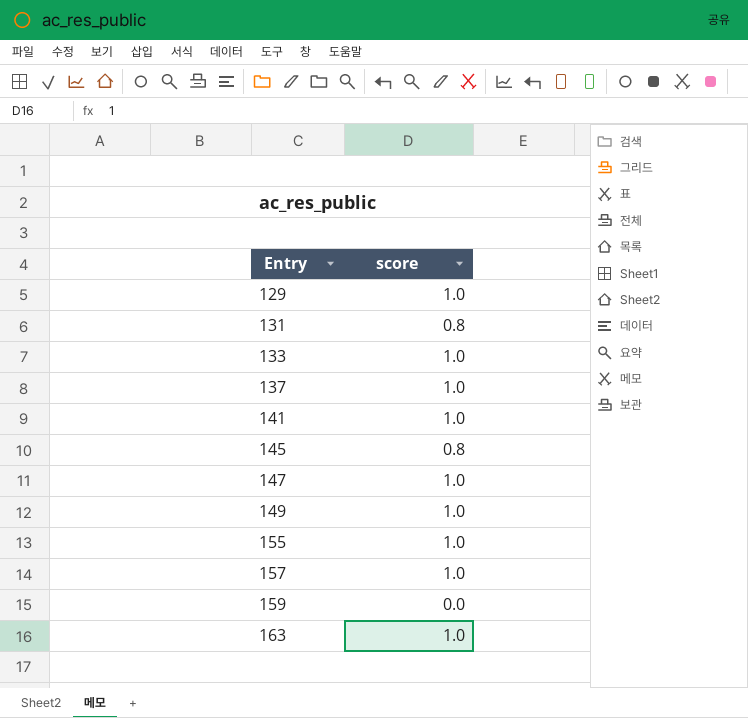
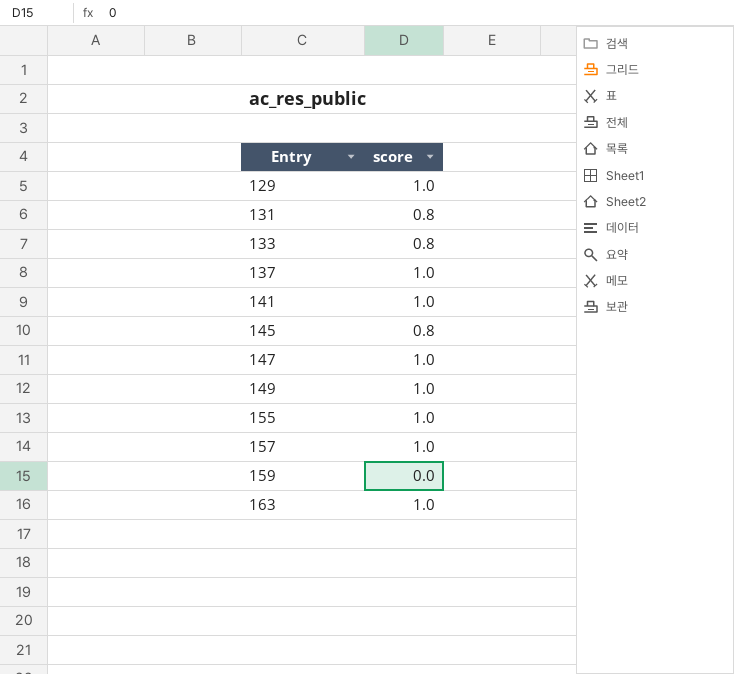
133 | score: 1.0 -> 0.8

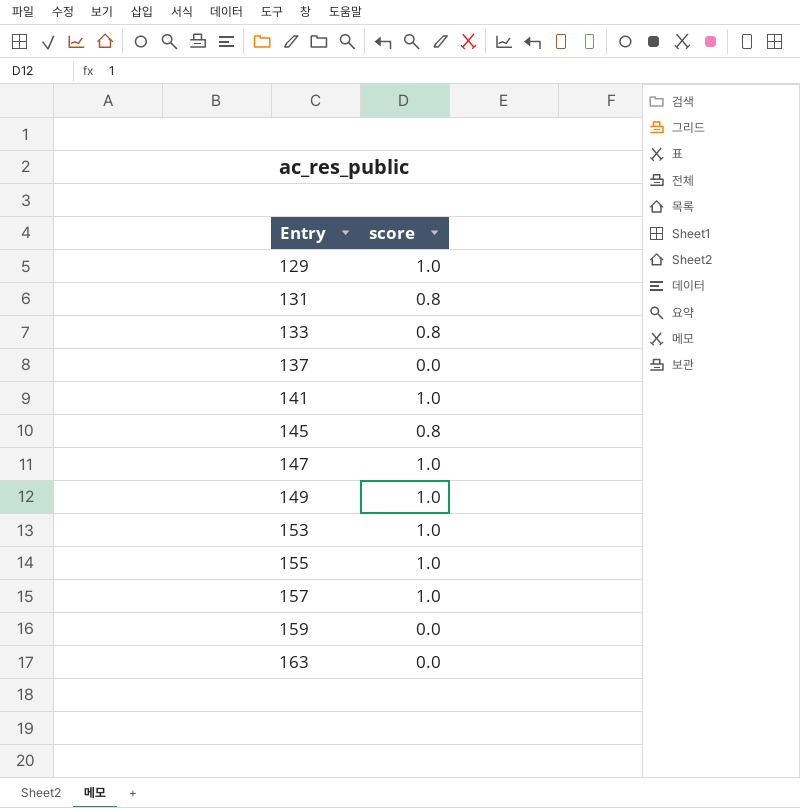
137 | score: 1.0 -> 0.0
row 153: none -> 1.0
163 | score: 1.0 -> 0.0

